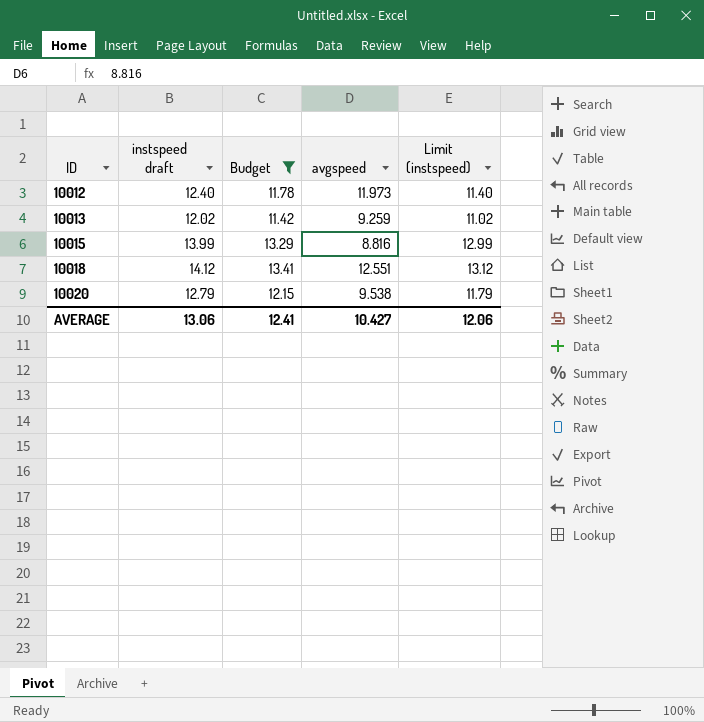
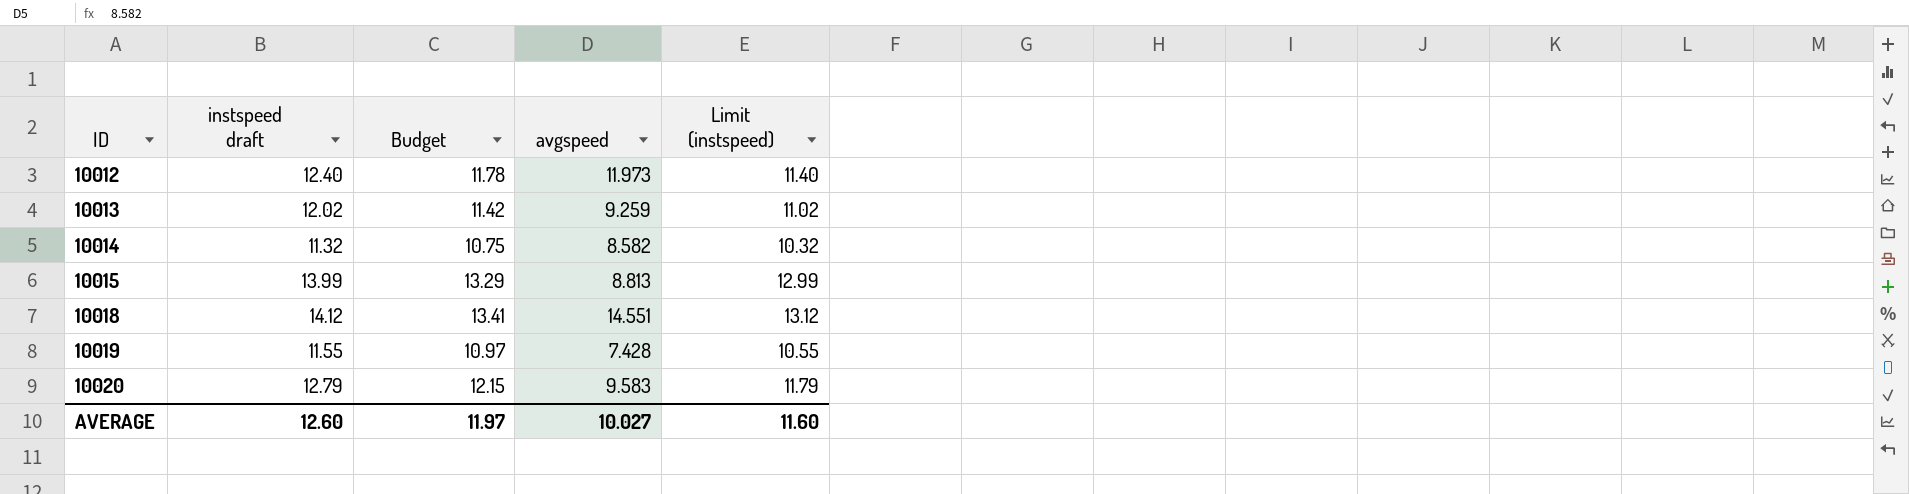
filter: Budget >= 11.42 -> none
10015 | avgspeed: 8.816 -> 8.813
10018 | avgspeed: 12.551 -> 14.551
10020 | avgspeed: 9.538 -> 9.583
AVERAGE | instspeed draft: 13.06 -> 12.60
AVERAGE | Budget: 12.41 -> 11.97
AVERAGE | avgspeed: 10.427 -> 10.027
AVERAGE | Limit (instspeed): 12.06 -> 11.60

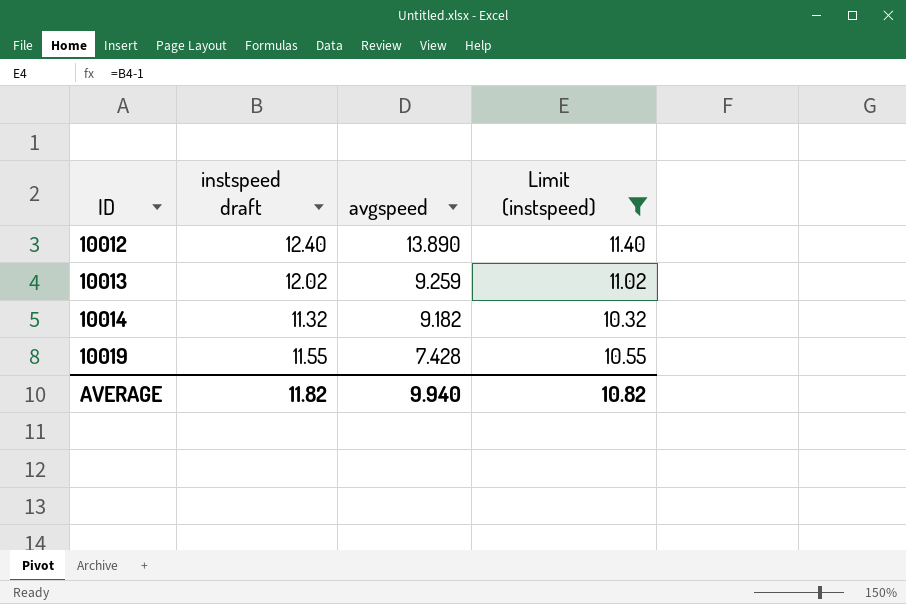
filter: none -> Limit (instspeed) <= 11.40
column Budget | formula: [instspeed draft] * 0.95 -> none
10012 | avgspeed: 11.973 -> 13.890
10014 | avgspeed: 8.582 -> 9.182
AVERAGE | instspeed draft: 12.60 -> 11.82
AVERAGE | avgspeed: 10.027 -> 9.940
AVERAGE | Limit (instspeed): 11.60 -> 10.82

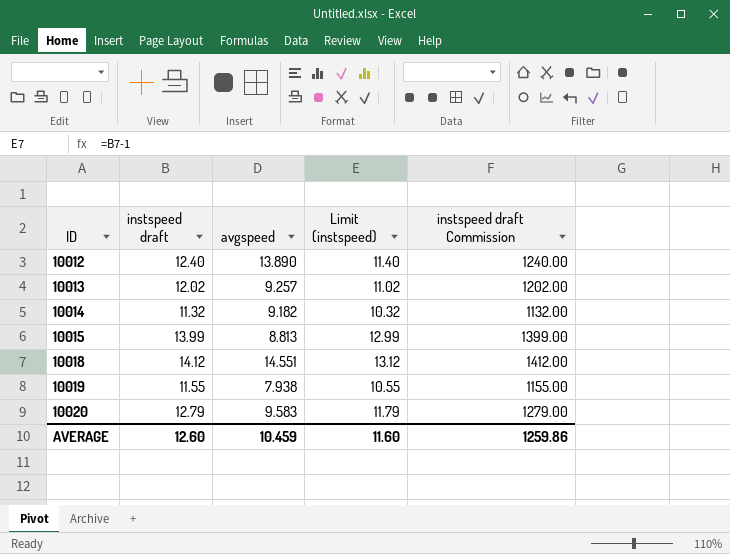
filter: Limit (instspeed) <= 11.40 -> none
column instspeed draft Commission | formula: none -> [instspeed draft] * 100
10013 | avgspeed: 9.259 -> 9.257
10019 | avgspeed: 7.428 -> 7.938
AVERAGE | instspeed draft: 11.82 -> 12.60
AVERAGE | avgspeed: 9.940 -> 10.459
AVERAGE | Limit (instspeed): 10.82 -> 11.60

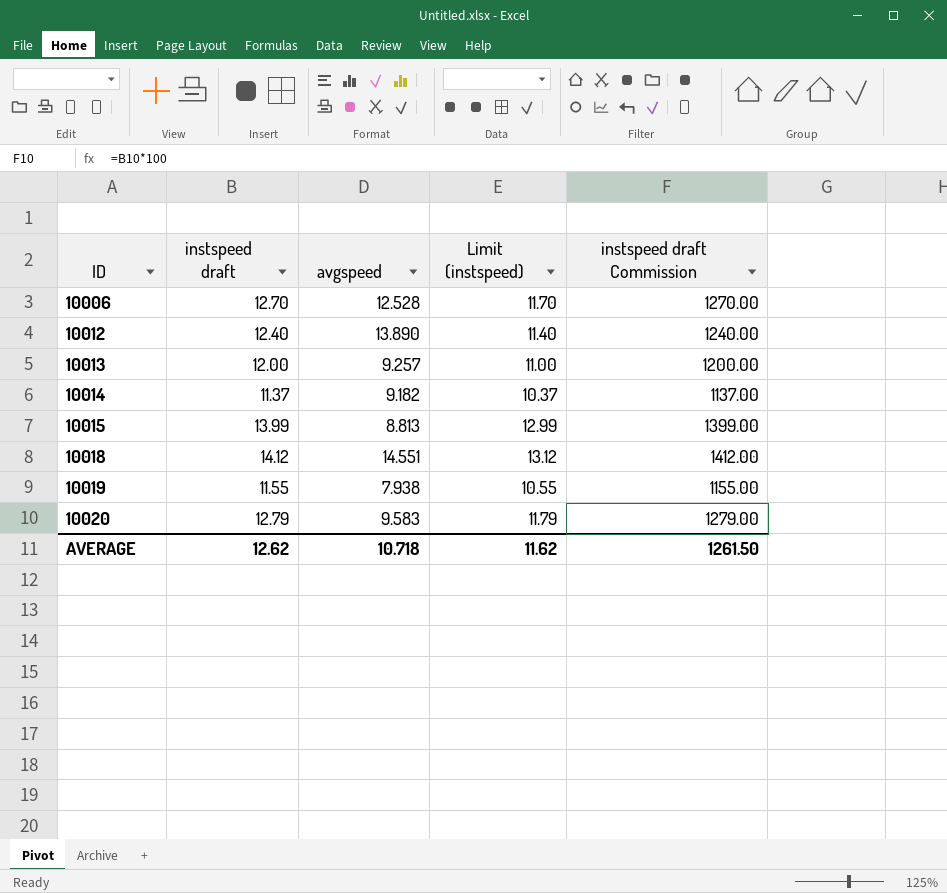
row 10006: none -> 12.70 | 12.528 | 11.70 | 1270.00
10013 | instspeed draft: 12.02 -> 12.00
10013 | Limit (instspeed): 11.02 -> 11.00
10013 | instspeed draft Commission: 1202.00 -> 1200.00
10014 | instspeed draft: 11.32 -> 11.37
10014 | Limit (instspeed): 10.32 -> 10.37
10014 | instspeed draft Commission: 1132.00 -> 1137.00
AVERAGE | instspeed draft: 12.60 -> 12.62
AVERAGE | avgspeed: 10.459 -> 10.718
AVERAGE | Limit (instspeed): 11.60 -> 11.62
AVERAGE | instspeed draft Commission: 1259.86 -> 1261.50

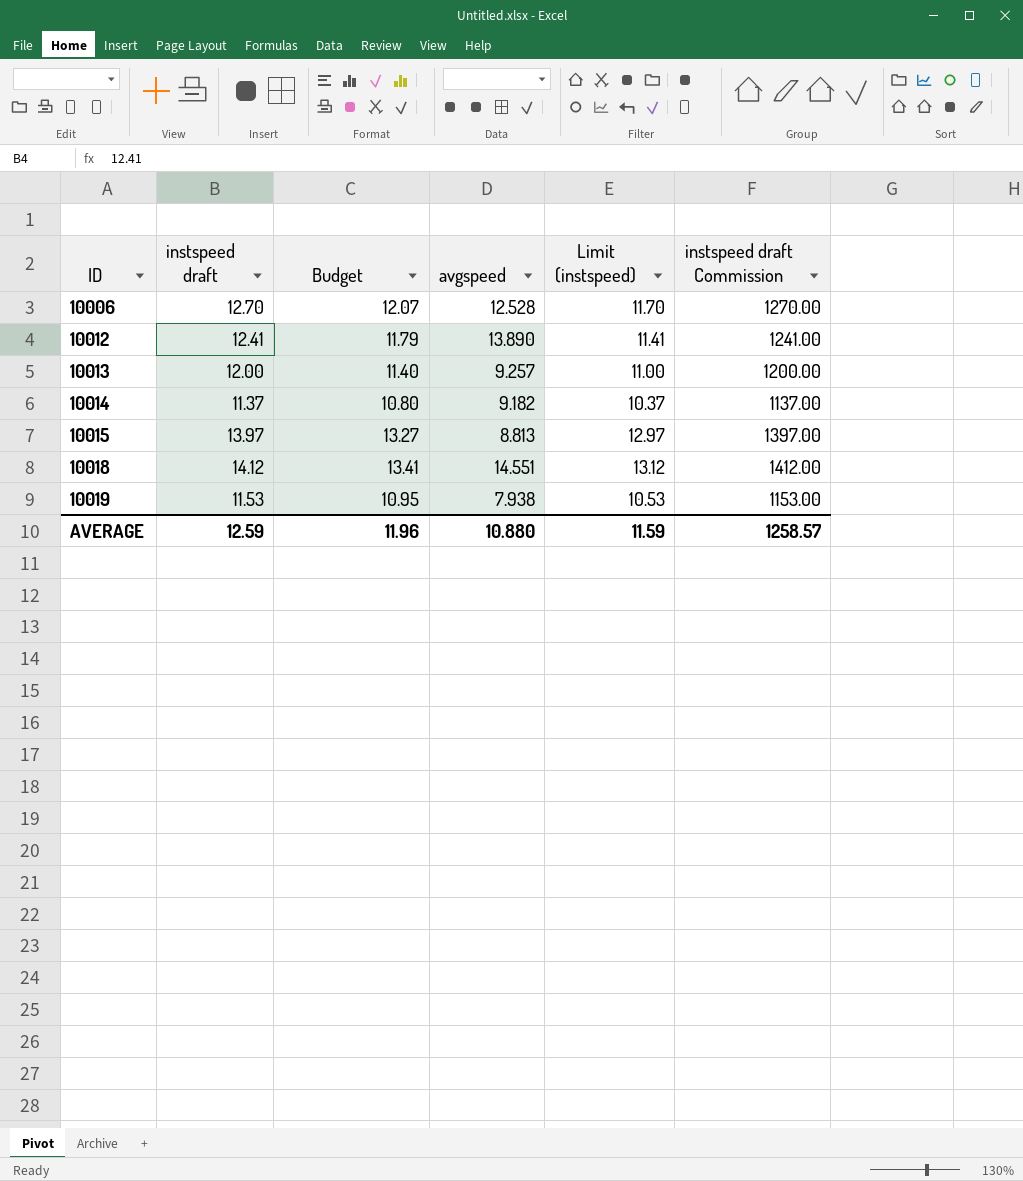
column Budget | formula: none -> [instspeed draft] * 0.95
row 10020: 12.79 | 9.583 | 11.79 | 1279.00 -> none
10012 | instspeed draft: 12.40 -> 12.41
10012 | Limit (instspeed): 11.40 -> 11.41
10012 | instspeed draft Commission: 1240.00 -> 1241.00
10015 | instspeed draft: 13.99 -> 13.97
10015 | Limit (instspeed): 12.99 -> 12.97
10015 | instspeed draft Commission: 1399.00 -> 1397.00
10019 | instspeed draft: 11.55 -> 11.53
10019 | Limit (instspeed): 10.55 -> 10.53
10019 | instspeed draft Commission: 1155.00 -> 1153.00
AVERAGE | instspeed draft: 12.62 -> 12.59
AVERAGE | avgspeed: 10.718 -> 10.880
AVERAGE | Limit (instspeed): 11.62 -> 11.59
AVERAGE | instspeed draft Commission: 1261.50 -> 1258.57

